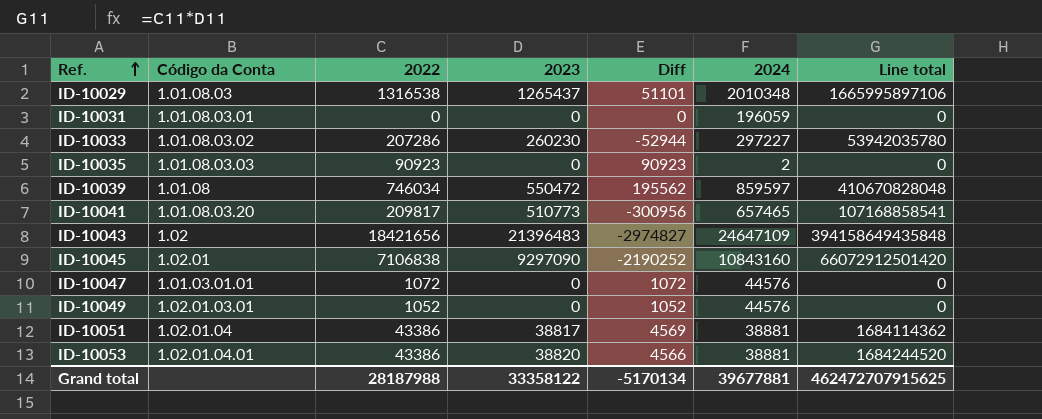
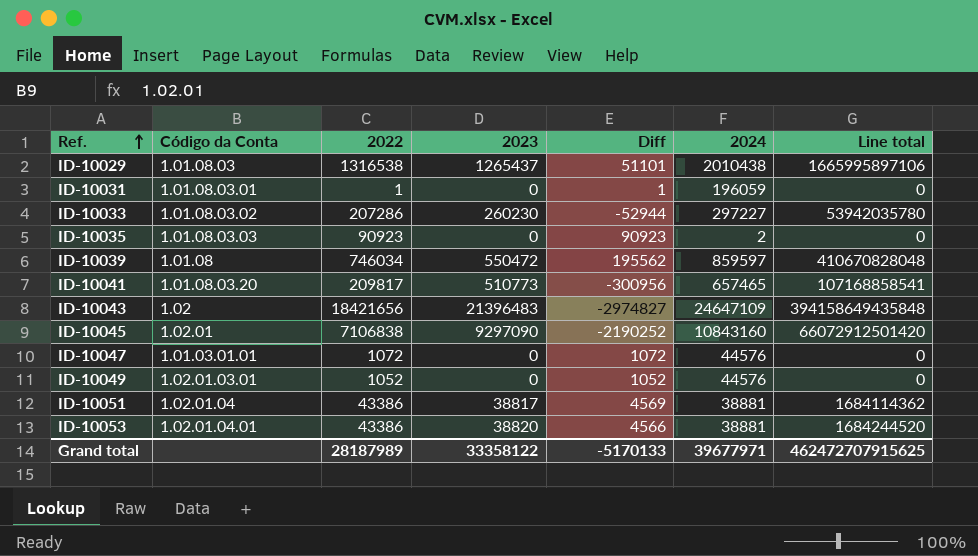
ID-10029 | 2024: 2010348 -> 2010438
ID-10031 | 2022: 0 -> 1
ID-10031 | Diff: 0 -> 1
Grand total | 2022: 28187988 -> 28187989
Grand total | Diff: -5170134 -> -5170133
Grand total | 2024: 39677881 -> 39677971

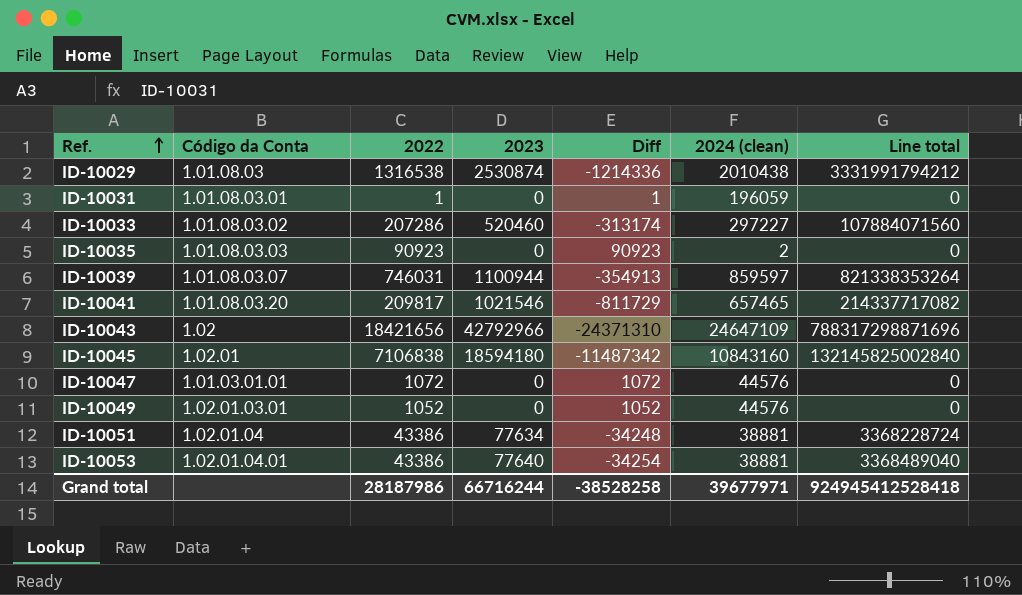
column name: 2024 -> 2024 (clean)
ID-10029 | 2023: 1265437 -> 2530874
ID-10029 | Diff: 51101 -> -1214336
ID-10029 | Line total: 1665995897106 -> 3331991794212
ID-10033 | 2023: 260230 -> 520460
ID-10033 | Diff: -52944 -> -313174
ID-10033 | Line total: 53942035780 -> 107884071560
ID-10039 | Código da Conta: 1.01.08 -> 1.01.08.03.07
ID-10039 | 2022: 746034 -> 746031
ID-10039 | 2023: 550472 -> 1100944
ID-10039 | Diff: 195562 -> -354913
ID-10039 | Line total: 410670828048 -> 821338353264
ID-10041 | 2023: 510773 -> 1021546
ID-10041 | Diff: -300956 -> -811729
ID-10041 | Line total: 107168858541 -> 214337717082
ID-10043 | 2023: 21396483 -> 42792966
ID-10043 | Diff: -2974827 -> -24371310
ID-10043 | Line total: 394158649435848 -> 788317298871696
ID-10045 | 2023: 9297090 -> 18594180
ID-10045 | Diff: -2190252 -> -11487342
ID-10045 | Line total: 66072912501420 -> 132145825002840
ID-10051 | 2023: 38817 -> 77634
ID-10051 | Diff: 4569 -> -34248
ID-10051 | Line total: 1684114362 -> 3368228724
ID-10053 | 2023: 38820 -> 77640
ID-10053 | Diff: 4566 -> -34254
ID-10053 | Line total: 1684244520 -> 3368489040
Grand total | 2022: 28187989 -> 28187986
Grand total | 2023: 33358122 -> 66716244
Grand total | Diff: -5170133 -> -38528258
Grand total | Line total: 462472707915625 -> 924945412528418

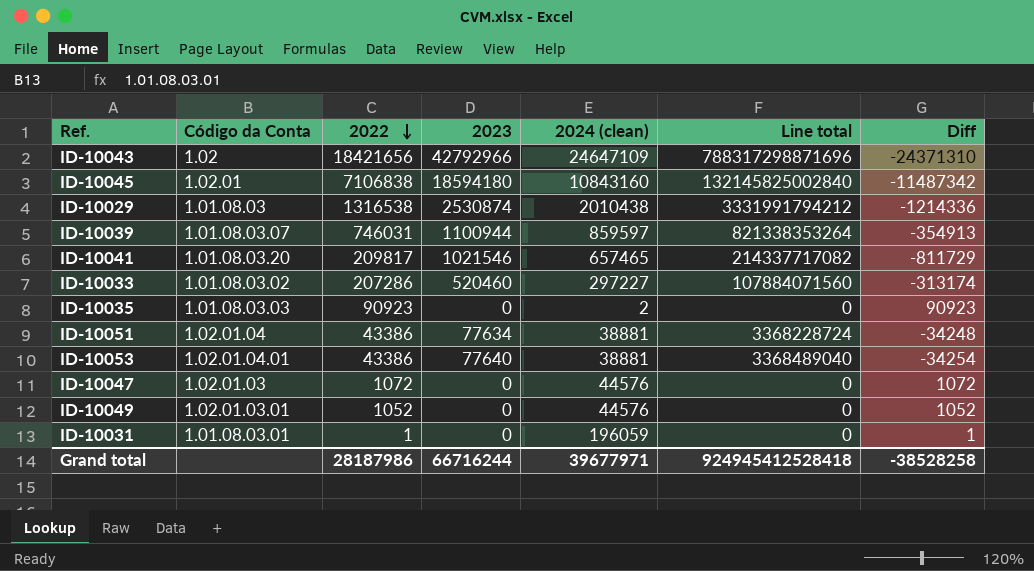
row order: Ref. ascending -> 2022 descending
column Diff | position: 5 -> 7
ID-10047 | Código da Conta: 1.01.03.01.01 -> 1.02.01.03

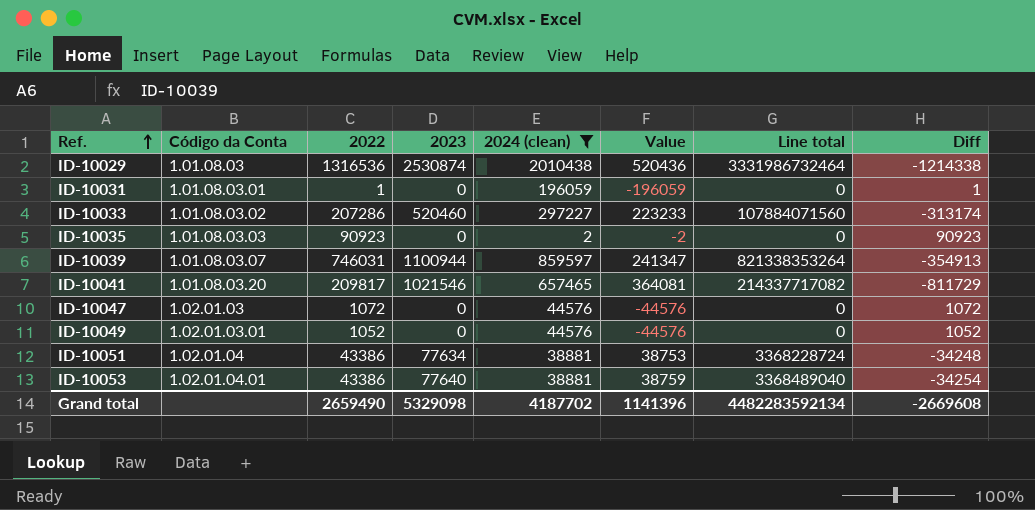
filter: none -> 2024 (clean) <= 2010438
row order: 2022 descending -> Ref. ascending
column Value | formula: none -> [2023] - [2024 (clean)]
ID-10029 | 2022: 1316538 -> 1316536
ID-10029 | Line total: 3331991794212 -> 3331986732464
ID-10029 | Diff: -1214336 -> -1214338
Grand total | 2022: 28187986 -> 2659490
Grand total | 2023: 66716244 -> 5329098
Grand total | 2024 (clean): 39677971 -> 4187702
Grand total | Line total: 924945412528418 -> 4482283592134
Grand total | Diff: -38528258 -> -2669608

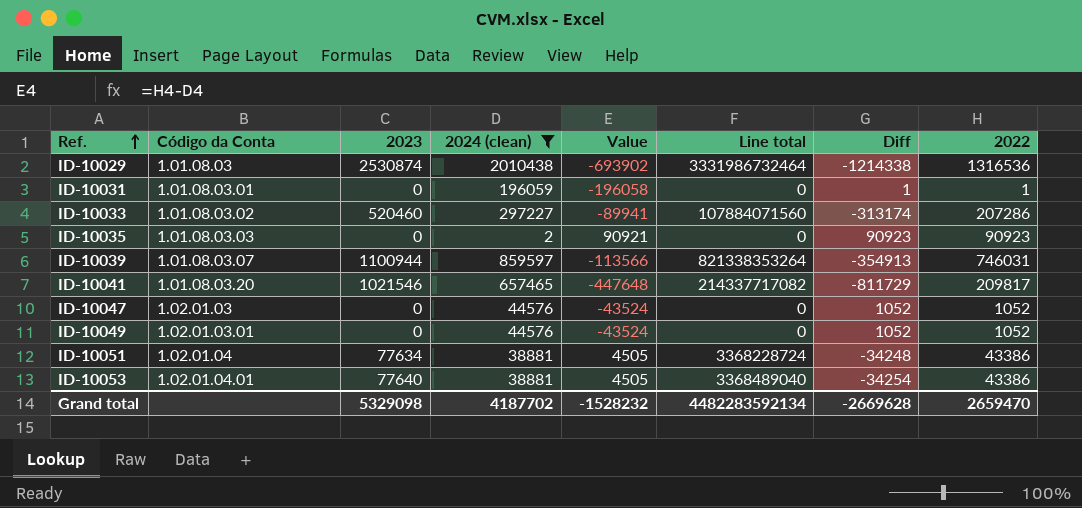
column Value | formula: [2023] - [2024 (clean)] -> [2022] - [2024 (clean)]
column 2022 | position: 3 -> 8
ID-10047 | Diff: 1072 -> 1052
ID-10047 | 2022: 1072 -> 1052
Grand total | Value: 1141396 -> -1528232
Grand total | Diff: -2669608 -> -2669628
Grand total | 2022: 2659490 -> 2659470

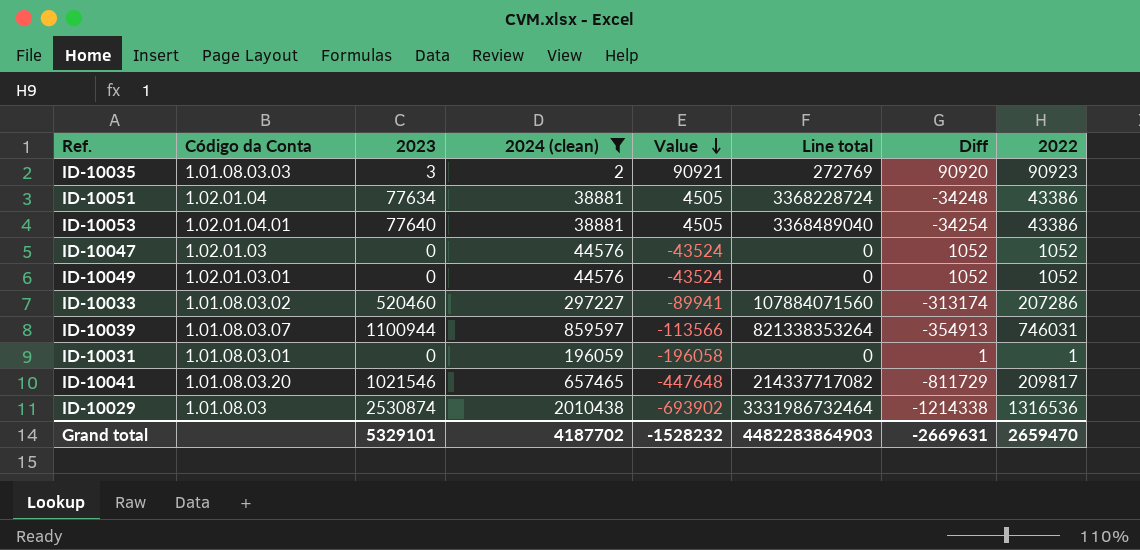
row order: Ref. ascending -> Value descending
ID-10035 | 2023: 0 -> 3
ID-10035 | Line total: 0 -> 272769
ID-10035 | Diff: 90923 -> 90920
Grand total | 2023: 5329098 -> 5329101
Grand total | Line total: 4482283592134 -> 4482283864903
Grand total | Diff: -2669628 -> -2669631

